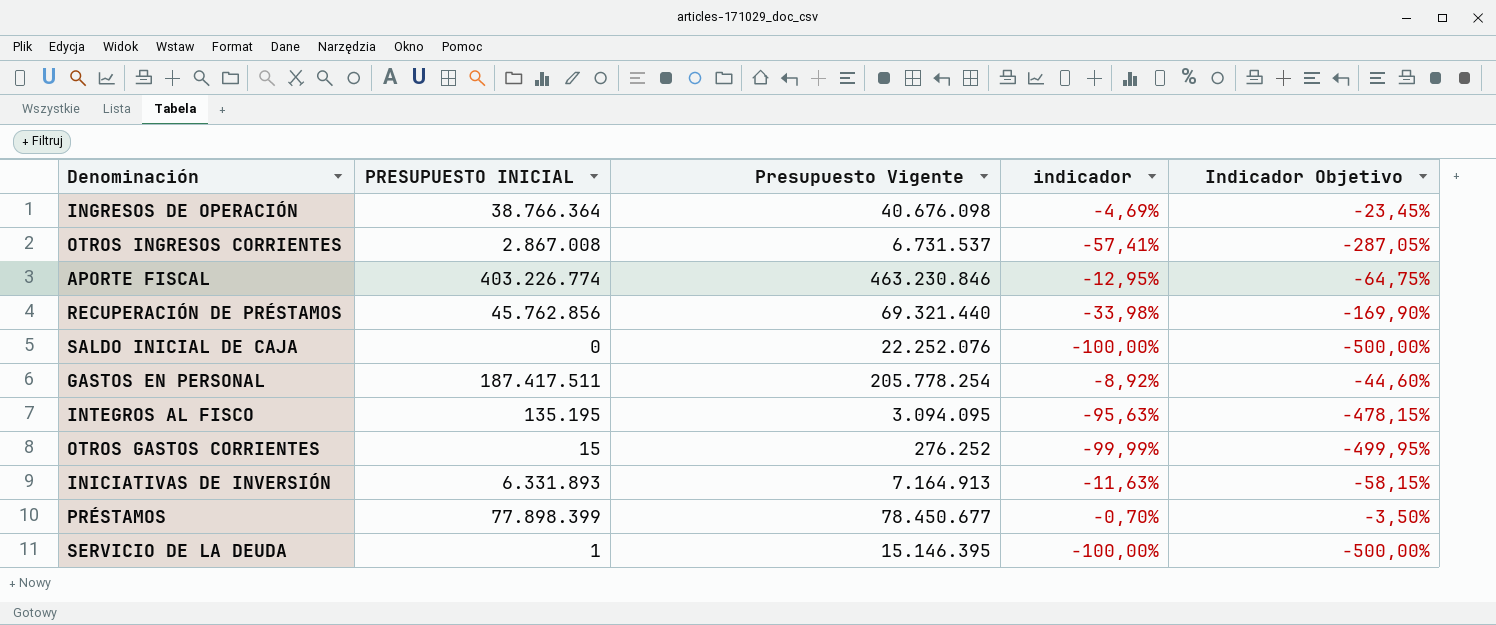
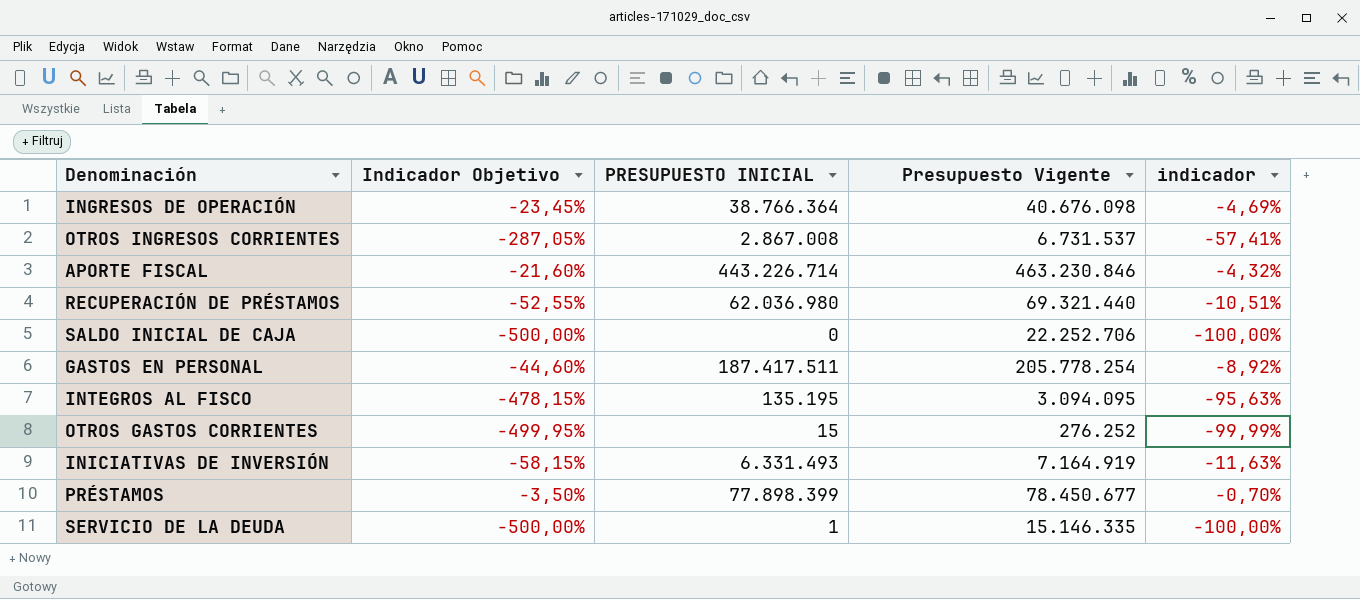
column Indicador Objetivo | position: 5 -> 2
APORTE FISCAL | Indicador Objetivo: -64,75% -> -21,60%
APORTE FISCAL | PRESUPUESTO INICIAL: 403.226.774 -> 443.226.714
APORTE FISCAL | indicador: -12,95% -> -4,32%
RECUPERACIÓN DE PRÉSTAMOS | Indicador Objetivo: -169,90% -> -52,55%
RECUPERACIÓN DE PRÉSTAMOS | PRESUPUESTO INICIAL: 45.762.856 -> 62.036.980
RECUPERACIÓN DE PRÉSTAMOS | indicador: -33,98% -> -10,51%
SALDO INICIAL DE CAJA | Presupuesto Vigente: 22.252.076 -> 22.252.706
INICIATIVAS DE INVERSIÓN | PRESUPUESTO INICIAL: 6.331.893 -> 6.331.493
INICIATIVAS DE INVERSIÓN | Presupuesto Vigente: 7.164.913 -> 7.164.919
SERVICIO DE LA DEUDA | Presupuesto Vigente: 15.146.395 -> 15.146.335

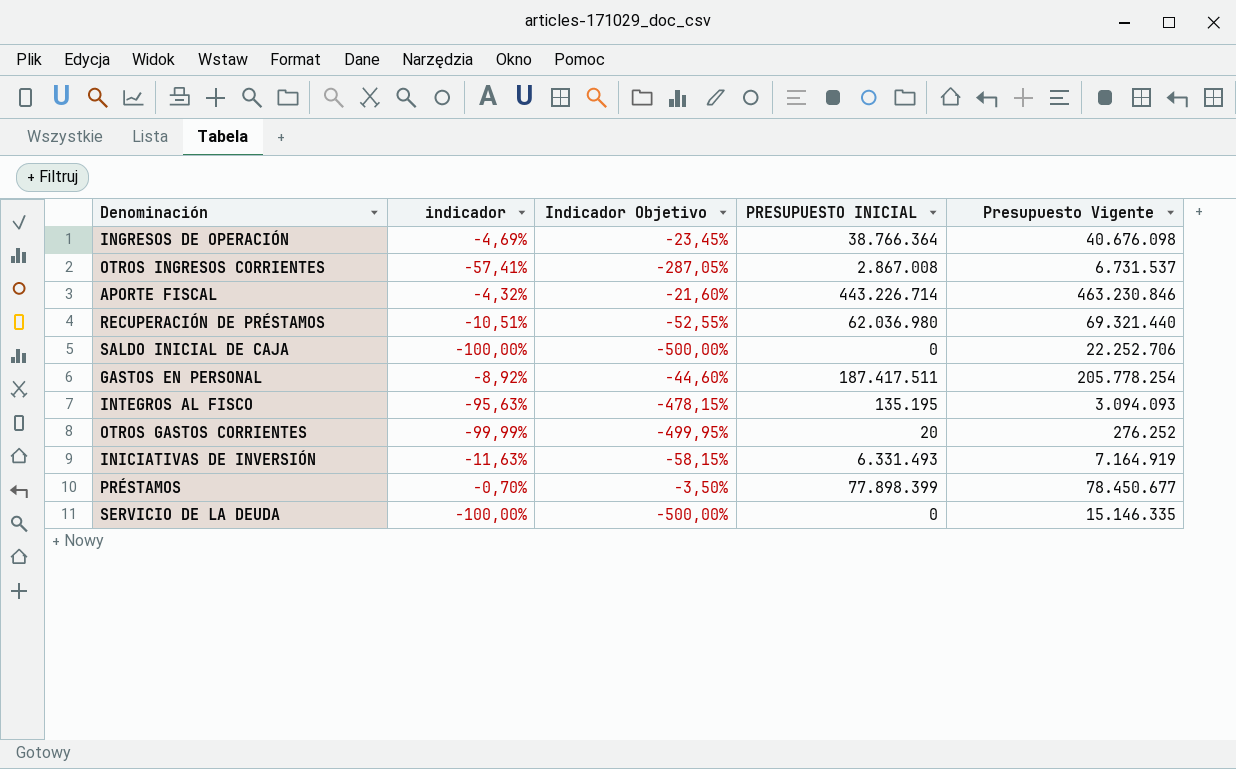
column indicador | position: 5 -> 2
INTEGROS AL FISCO | Presupuesto Vigente: 3.094.095 -> 3.094.093
OTROS GASTOS CORRIENTES | PRESUPUESTO INICIAL: 15 -> 20
SERVICIO DE LA DEUDA | PRESUPUESTO INICIAL: 1 -> 0

